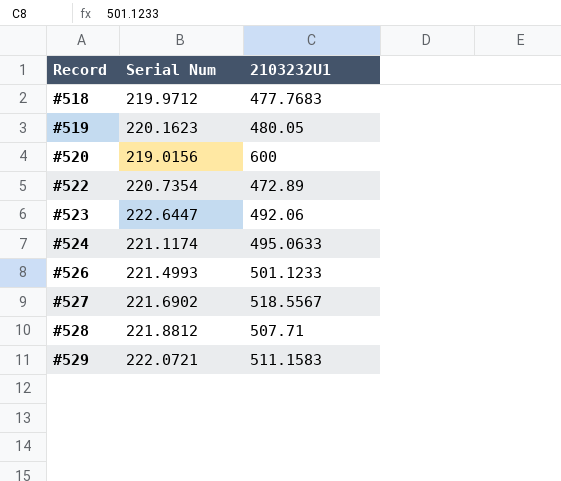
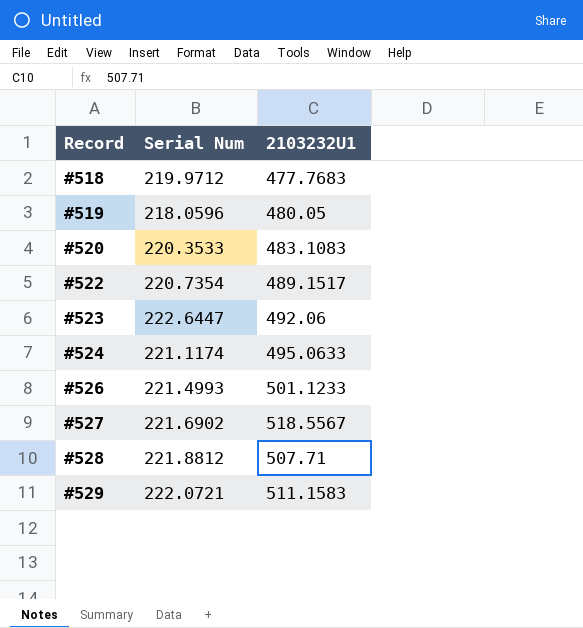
#519 | Serial Num: 220.1623 -> 218.0596
#520 | Serial Num: 219.0156 -> 220.3533
#520 | 2103232U1: 600 -> 483.1083
#522 | 2103232U1: 472.89 -> 489.1517

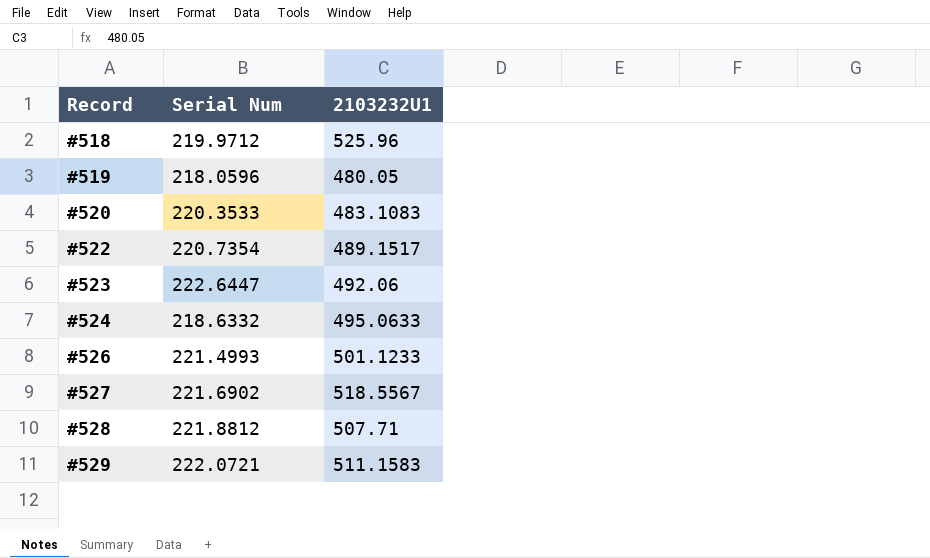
#518 | 2103232U1: 477.7683 -> 525.96
#524 | Serial Num: 221.1174 -> 218.6332

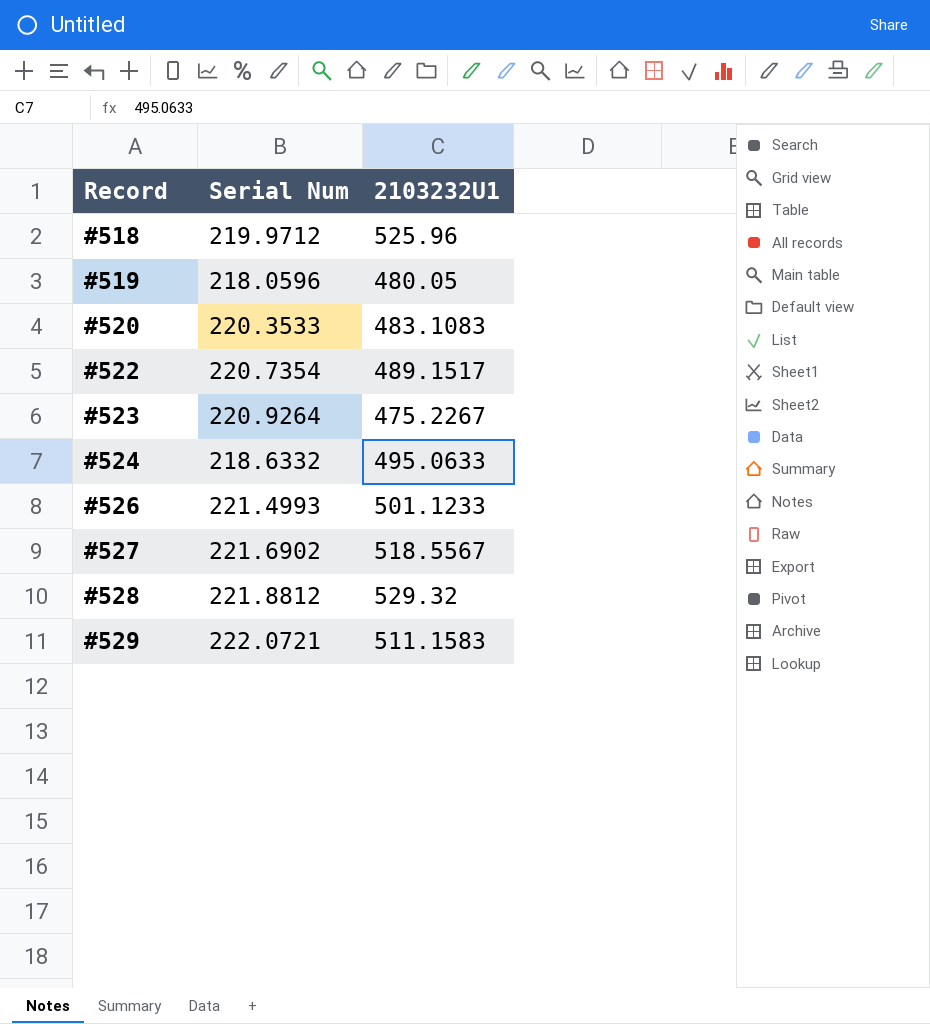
#523 | Serial Num: 222.6447 -> 220.9264
#523 | 2103232U1: 492.06 -> 475.2267
#528 | 2103232U1: 507.71 -> 529.32

